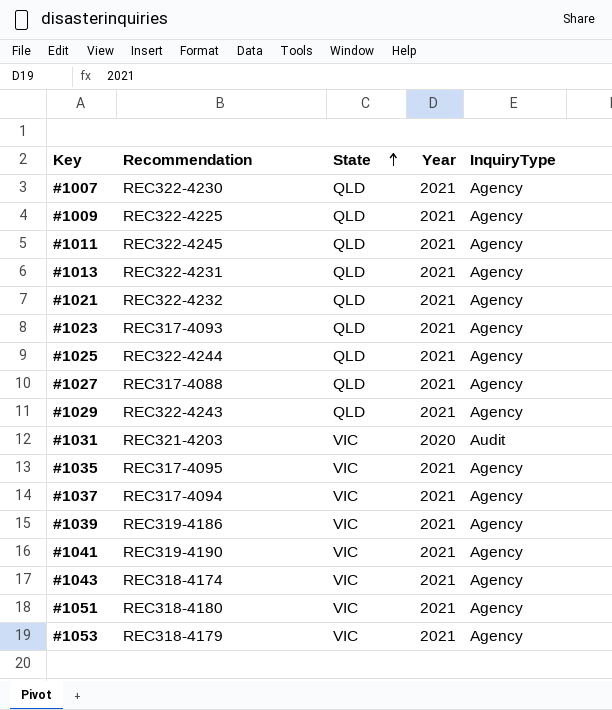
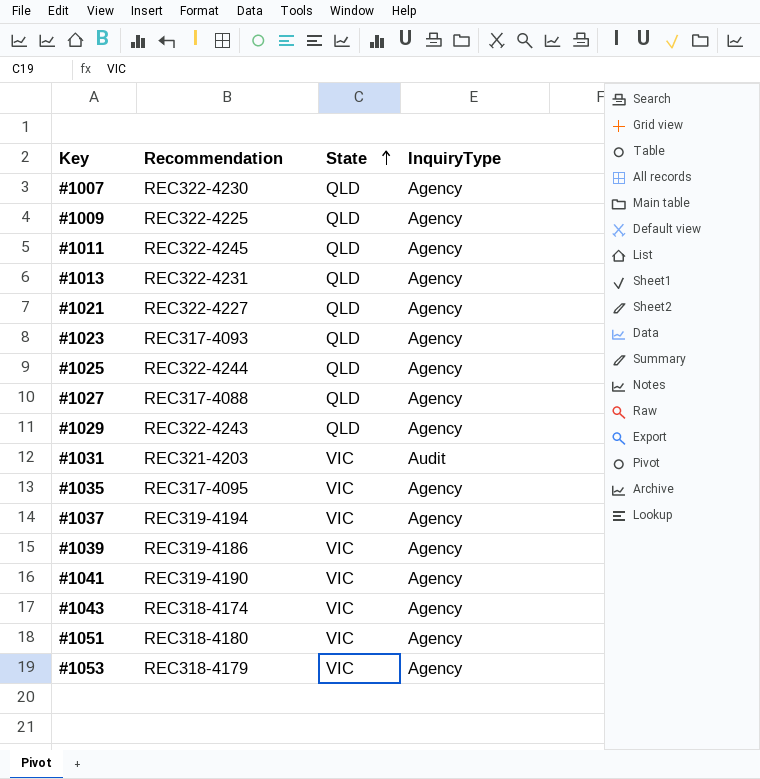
column Year | position: 4 -> none
#1021 | Recommendation: REC322-4232 -> REC322-4227
#1037 | Recommendation: REC317-4094 -> REC319-4194

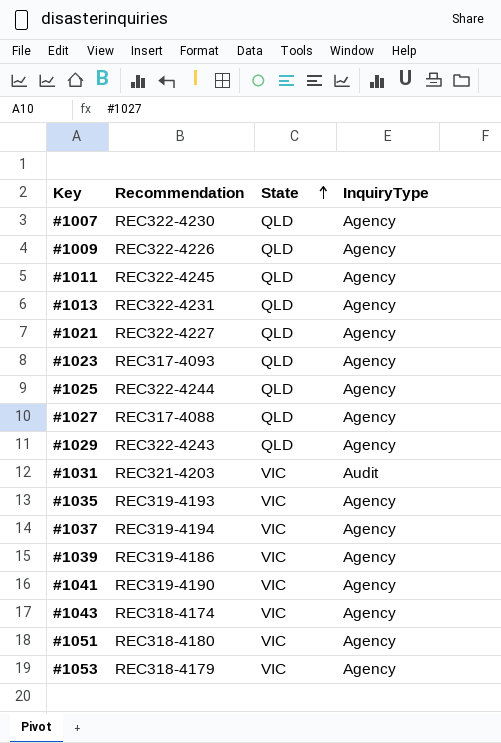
#1009 | Recommendation: REC322-4225 -> REC322-4226
#1035 | Recommendation: REC317-4095 -> REC319-4193

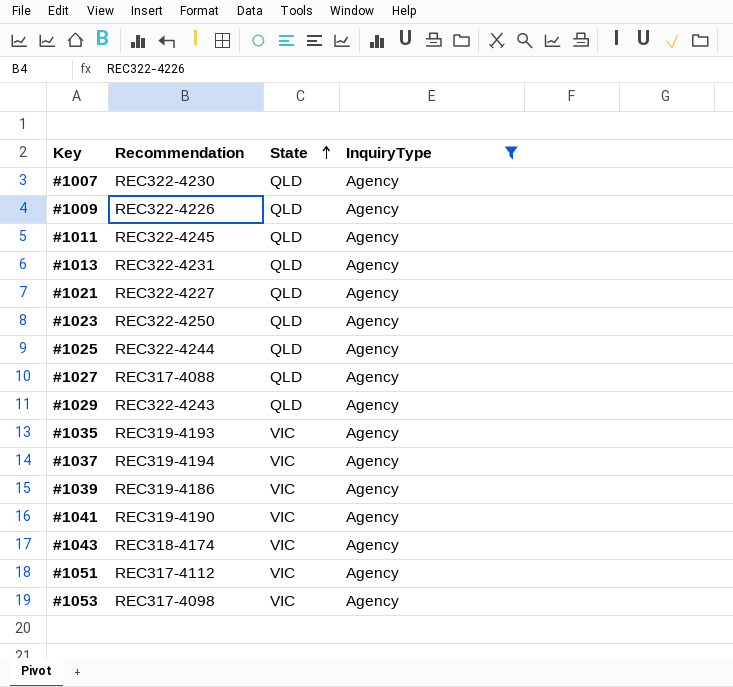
filter: none -> InquiryType = Agency
#1023 | Recommendation: REC317-4093 -> REC322-4250
#1051 | Recommendation: REC318-4180 -> REC317-4112
#1053 | Recommendation: REC318-4179 -> REC317-4098

